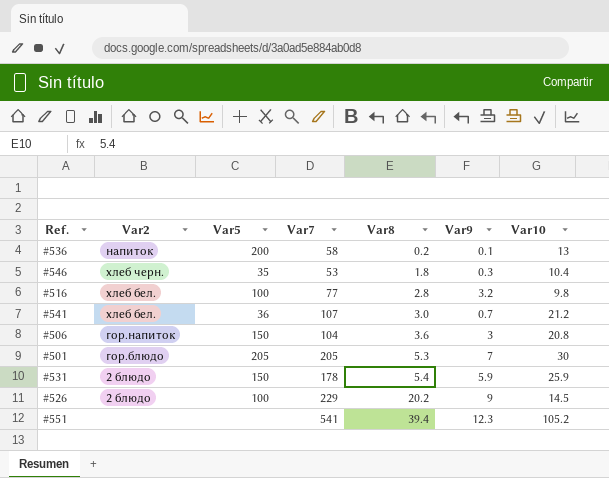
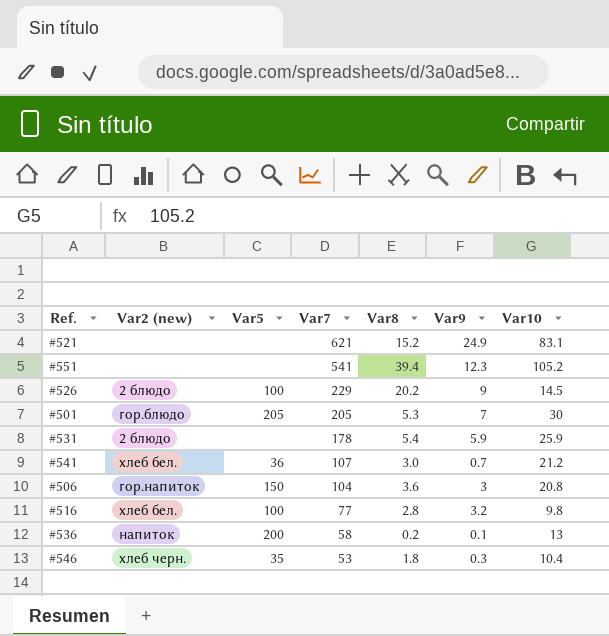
row order: Var8 ascending -> Var7 descending
column name: Var2 -> Var2 (new)
row #521: none -> none | none | 621 | 15.2 | 24.9 | 83.1
#531 | Var5: 150 -> none

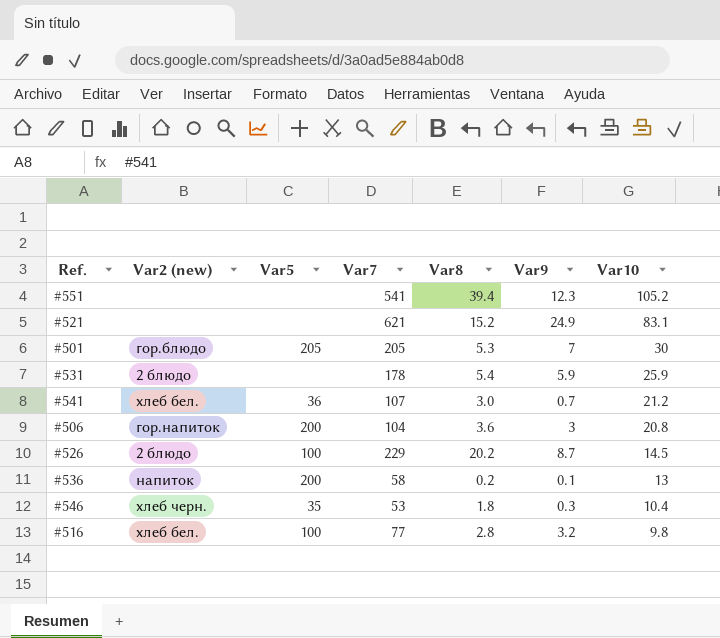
row order: Var7 descending -> Var10 descending
#506 | Var5: 150 -> 200
#526 | Var9: 9 -> 8.7

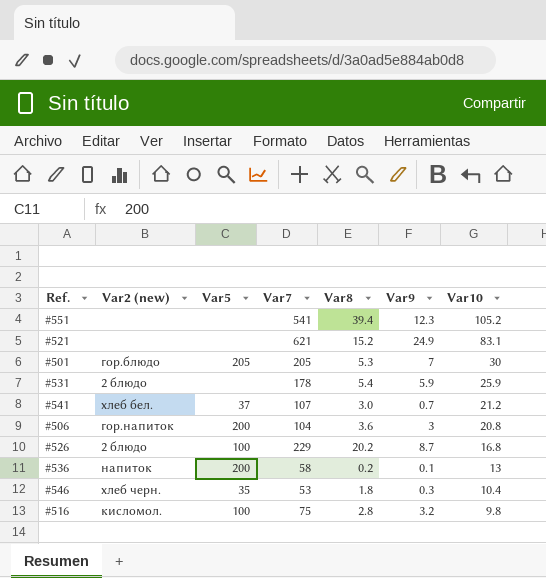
#541 | Var5: 36 -> 37
#526 | Var10: 14.5 -> 16.8
#516 | Var2 (new): хлеб бел. -> кисломол.
#516 | Var7: 77 -> 75

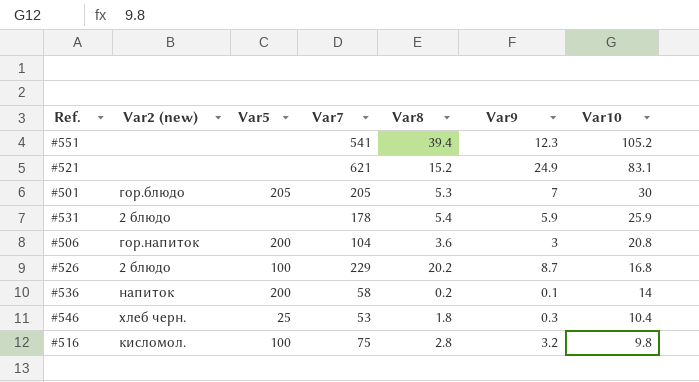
row #541: хлеб бел. | 37 | 107 | 3.0 | 0.7 | 21.2 -> none
#536 | Var10: 13 -> 14
#546 | Var5: 35 -> 25

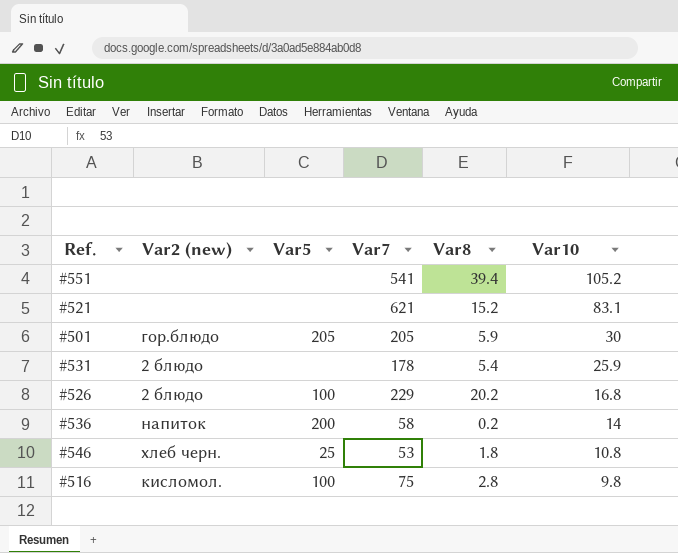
column Var9 | position: 6 -> none
row #506: гор.напиток | 200 | 104 | 3.6 | 3 | 20.8 -> none
#501 | Var8: 5.3 -> 5.9
#546 | Var10: 10.4 -> 10.8

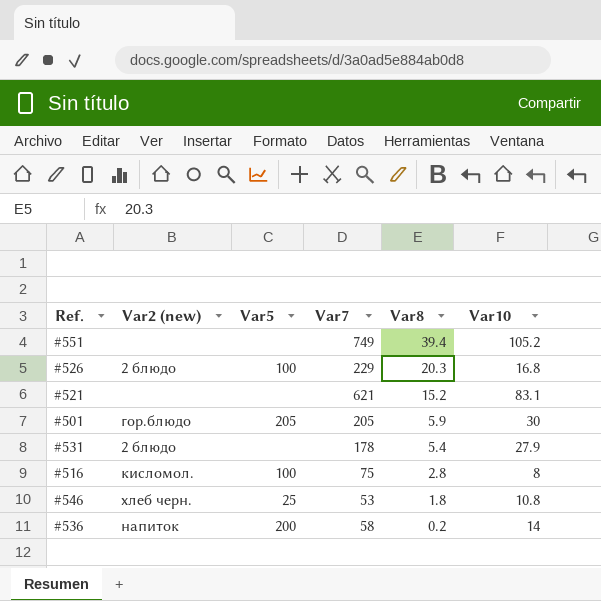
row order: Var10 descending -> Var8 descending
#551 | Var7: 541 -> 749
#526 | Var8: 20.2 -> 20.3
#531 | Var10: 25.9 -> 27.9
#516 | Var10: 9.8 -> 8

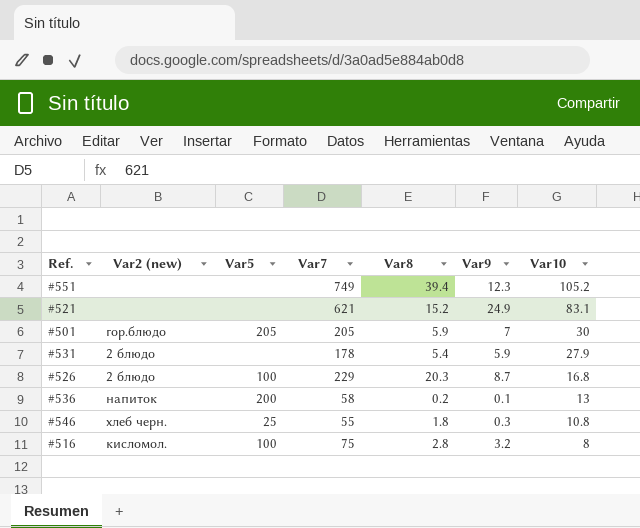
row order: Var8 descending -> Var10 descending
column Var9 | position: none -> 6
#536 | Var10: 14 -> 13
#546 | Var7: 53 -> 55

